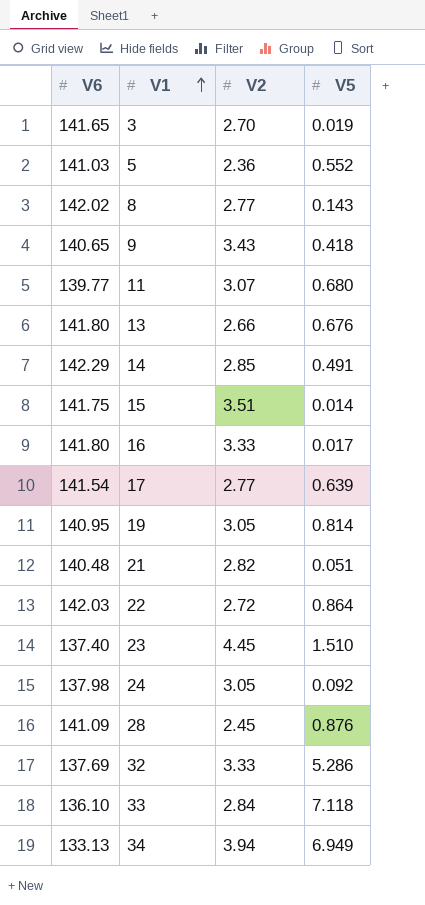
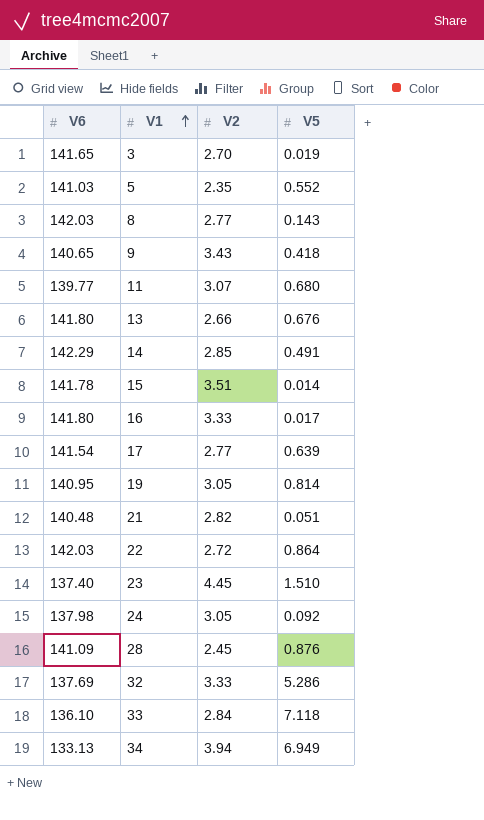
5 | V2: 2.36 -> 2.35
8 | V6: 142.02 -> 142.03
15 | V6: 141.75 -> 141.78

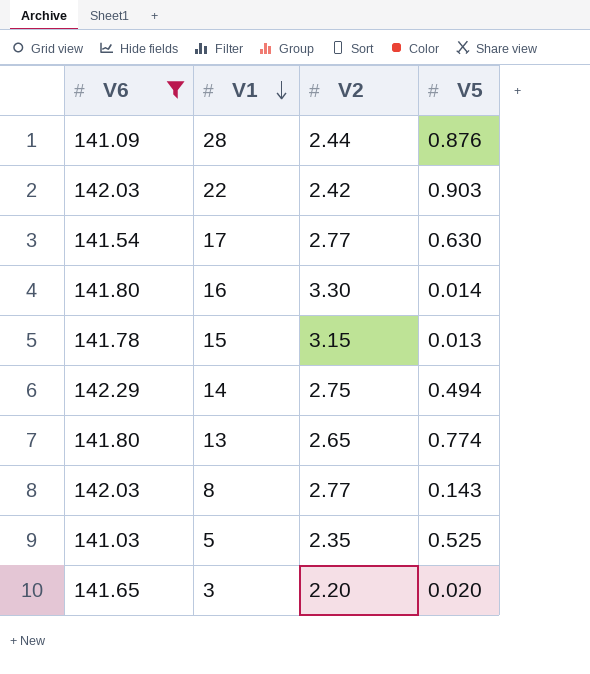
filter: none -> V6 >= 141.03
row order: V1 ascending -> V1 descending
28 | V2: 2.45 -> 2.44
22 | V2: 2.72 -> 2.42
22 | V5: 0.864 -> 0.903
17 | V5: 0.639 -> 0.630
16 | V2: 3.33 -> 3.30
16 | V5: 0.017 -> 0.014
15 | V2: 3.51 -> 3.15
15 | V5: 0.014 -> 0.013
14 | V2: 2.85 -> 2.75
14 | V5: 0.491 -> 0.494
13 | V2: 2.66 -> 2.65
13 | V5: 0.676 -> 0.774
5 | V5: 0.552 -> 0.525
3 | V2: 2.70 -> 2.20
3 | V5: 0.019 -> 0.020

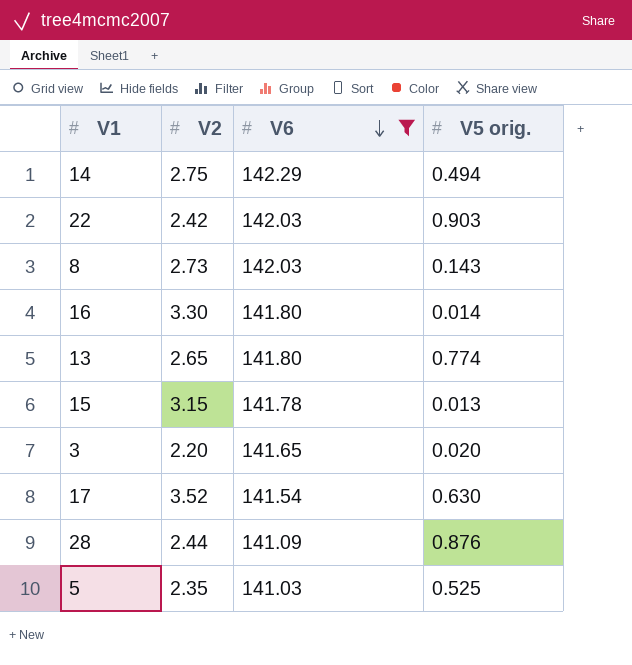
row order: V1 descending -> V6 descending
column V6 | position: 1 -> 3
column name: V5 -> V5 orig.
8 | V2: 2.77 -> 2.73
17 | V2: 2.77 -> 3.52

